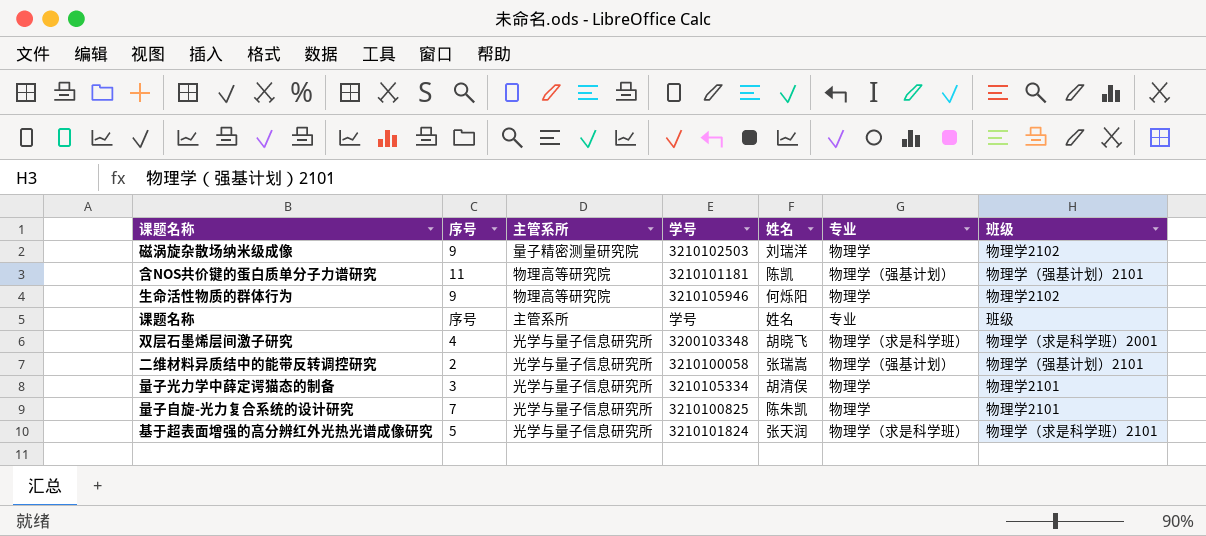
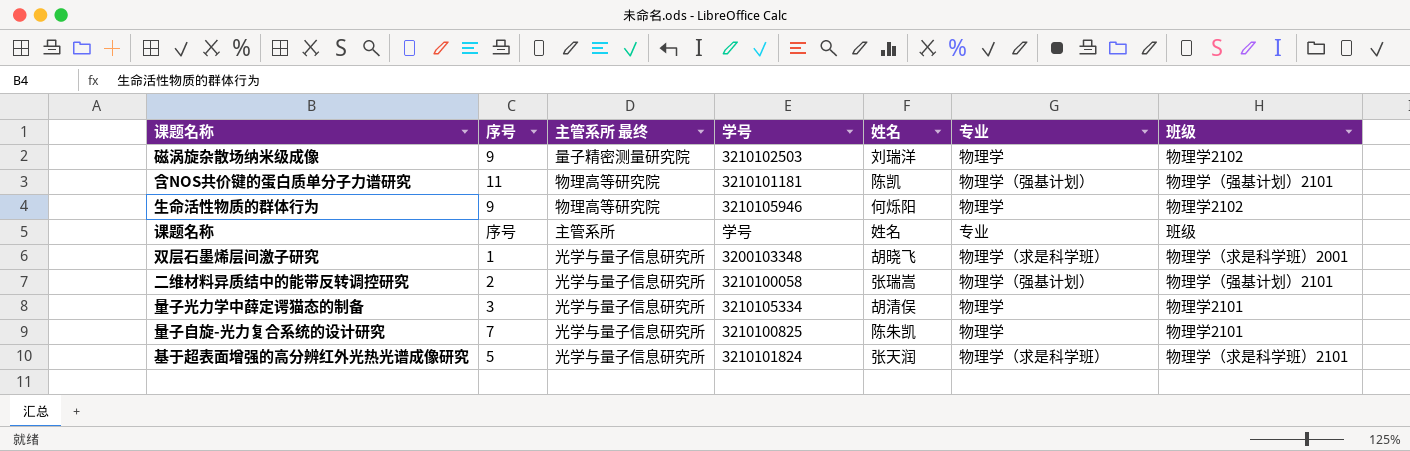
column name: 主管系所 -> 主管系所 最终
双层石墨烯层间激子研究 | 序号: 4 -> 1

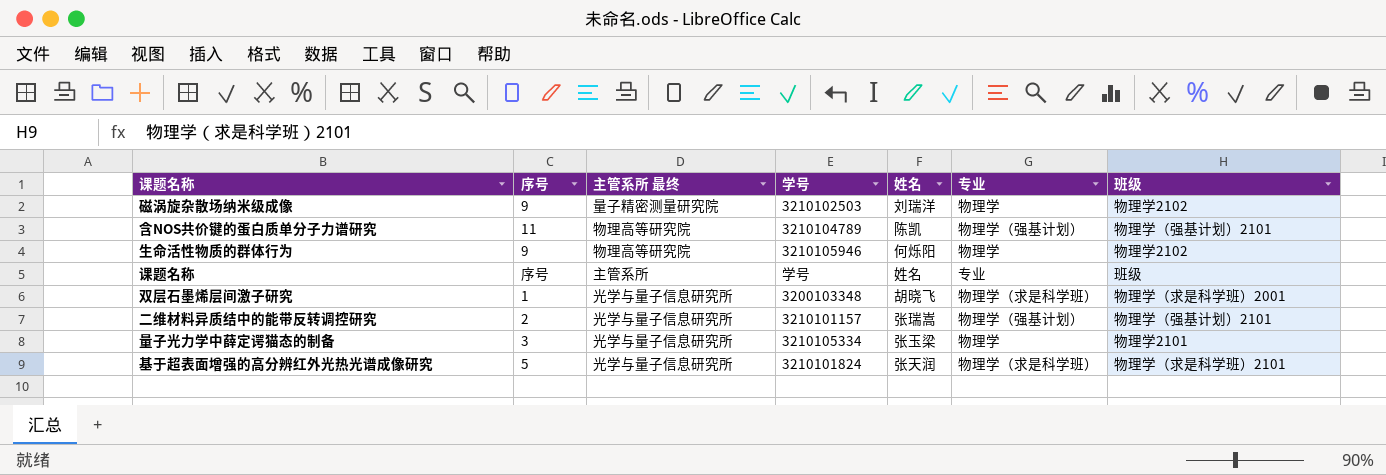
row 量子自旋-光力复合系统的设计研究: 7 | 光学与量子信息研究所 | 3210100825 | 陈朱凯 | 物理学 | 物理学2101 -> none
含NOS共价键的蛋白质单分子力谱研究 | 学号: 3210101181 -> 3210104789
二维材料异质结中的能带反转调控研究 | 学号: 3210100058 -> 3210101157
量子光力学中薛定谔猫态的制备 | 姓名: 胡清俣 -> 张玉梁

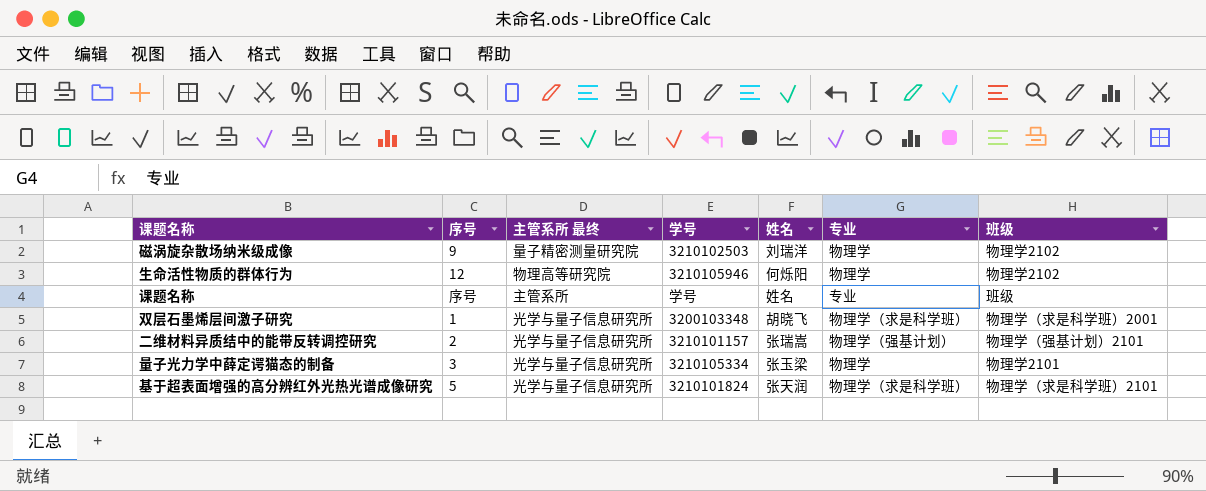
row 含NOS共价键的蛋白质单分子力谱研究: 11 | 物理高等研究院 | 3210104789 | 陈凯 | 物理学（强基计划） | 物理学（强基计划）2101 -> none
生命活性物质的群体行为 | 序号: 9 -> 12

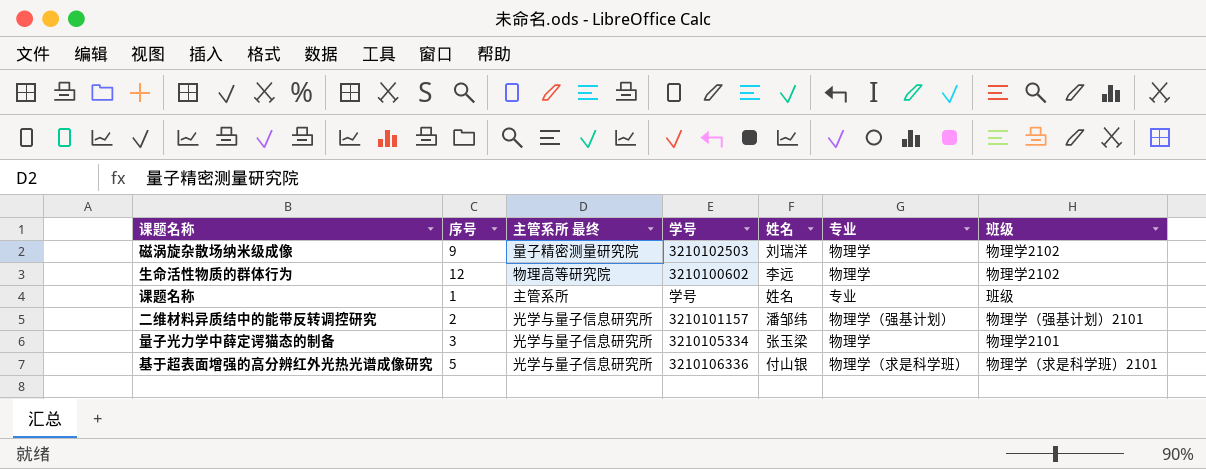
row 双层石墨烯层间激子研究: 1 | 光学与量子信息研究所 | 3200103348 | 胡晓飞 | 物理学（求是科学班） | 物理学（求是科学班）2001 -> none
生命活性物质的群体行为 | 学号: 3210105946 -> 3210100602
生命活性物质的群体行为 | 姓名: 何烁阳 -> 李远
课题名称 | 序号: 序号 -> 1
二维材料异质结中的能带反转调控研究 | 姓名: 张瑞嵩 -> 潘邹纬
基于超表面增强的高分辨红外光热光谱成像研究 | 学号: 3210101824 -> 3210106336
基于超表面增强的高分辨红外光热光谱成像研究 | 姓名: 张天润 -> 付山银

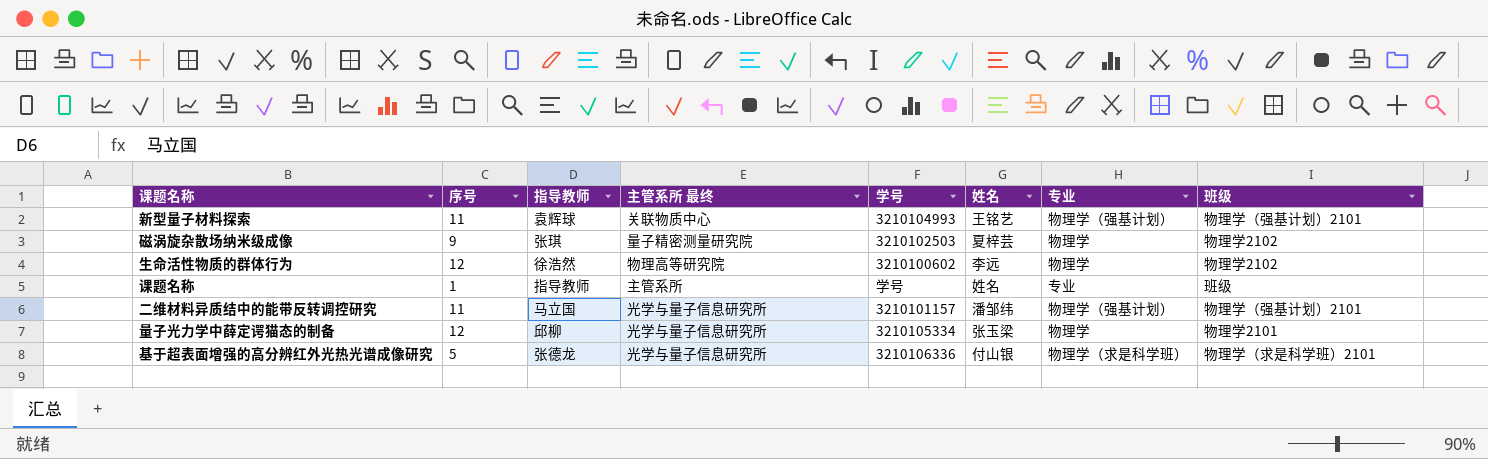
column 指导教师 | position: none -> 3
row 新型量子材料探索: none -> 11 | 袁辉球 | 关联物质中心 | 3210104993 | 王铭艺 | 物理学（强基计划） | 物理学（强基计划）2101
磁涡旋杂散场纳米级成像 | 姓名: 刘瑞洋 -> 夏梓芸
二维材料异质结中的能带反转调控研究 | 序号: 2 -> 11
量子光力学中薛定谔猫态的制备 | 序号: 3 -> 12

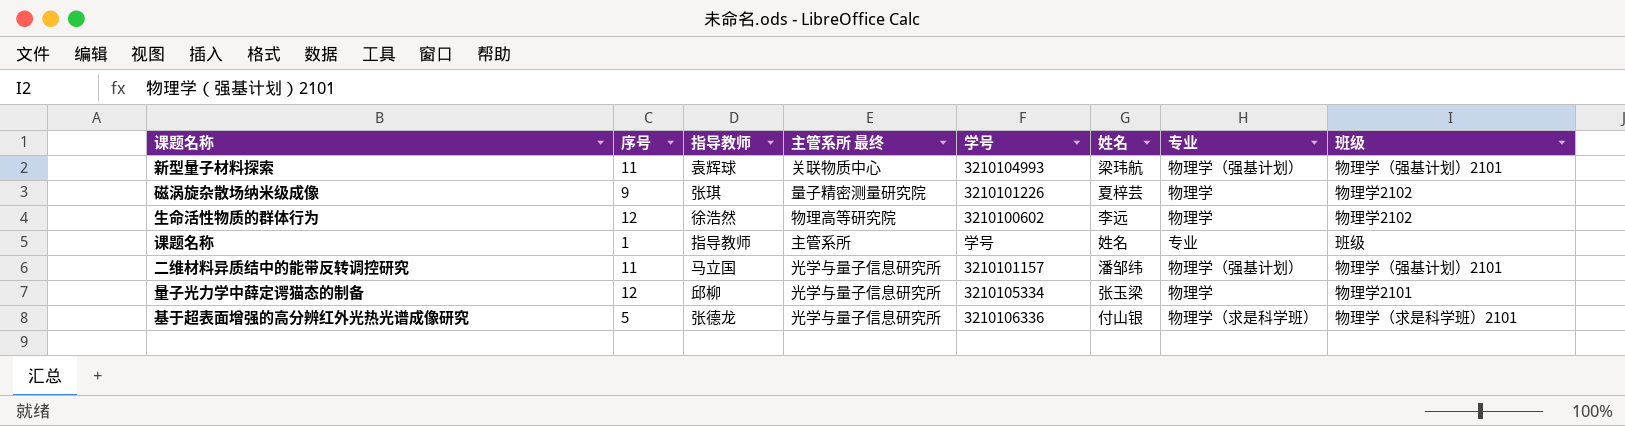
新型量子材料探索 | 姓名: 王铭艺 -> 梁玮航
磁涡旋杂散场纳米级成像 | 学号: 3210102503 -> 3210101226

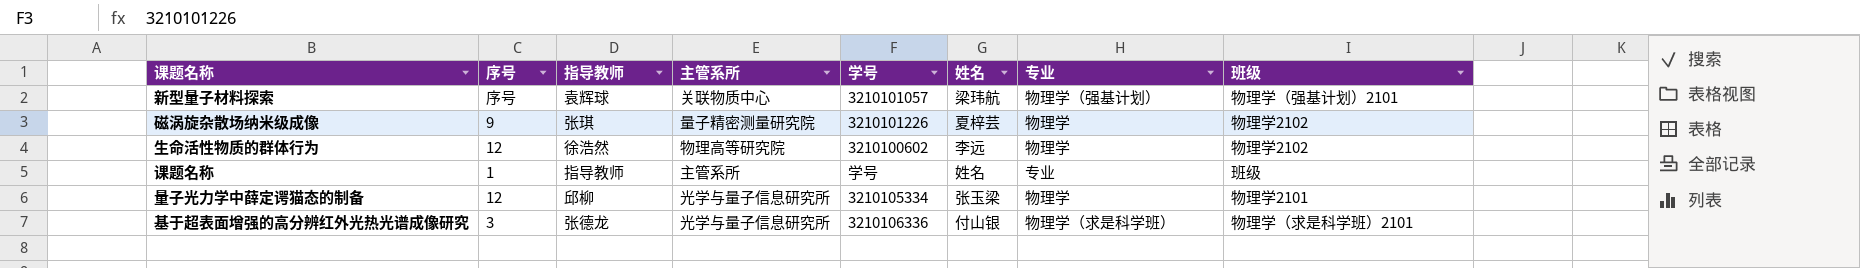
column name: 主管系所 最终 -> 主管系所
row 二维材料异质结中的能带反转调控研究: 11 | 马立国 | 光学与量子信息研究所 | 3210101157 | 潘邹纬 | 物理学（强基计划） | 物理学（强基计划）2101 -> none
新型量子材料探索 | 序号: 11 -> 序号
新型量子材料探索 | 学号: 3210104993 -> 3210101057
基于超表面增强的高分辨红外光热光谱成像研究 | 序号: 5 -> 3

